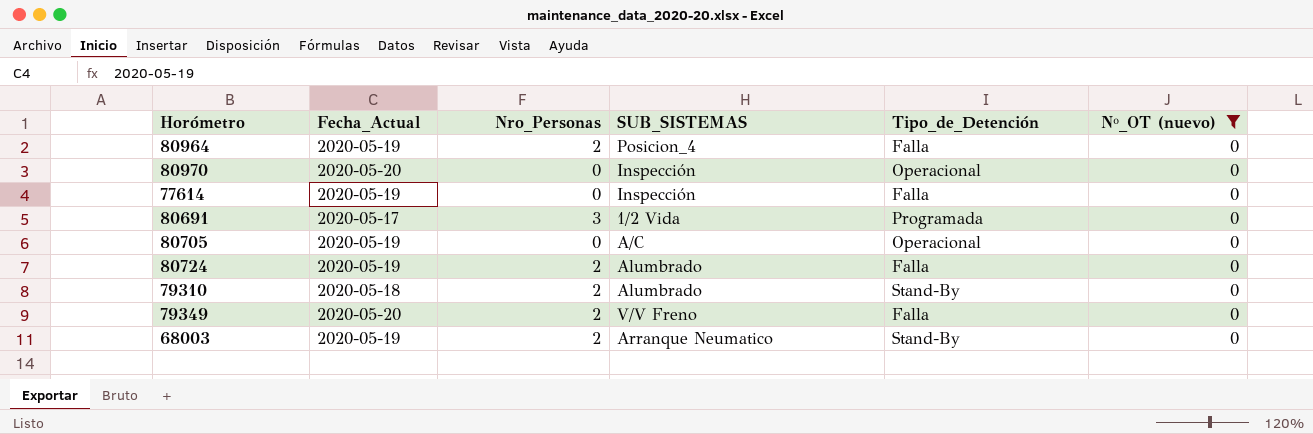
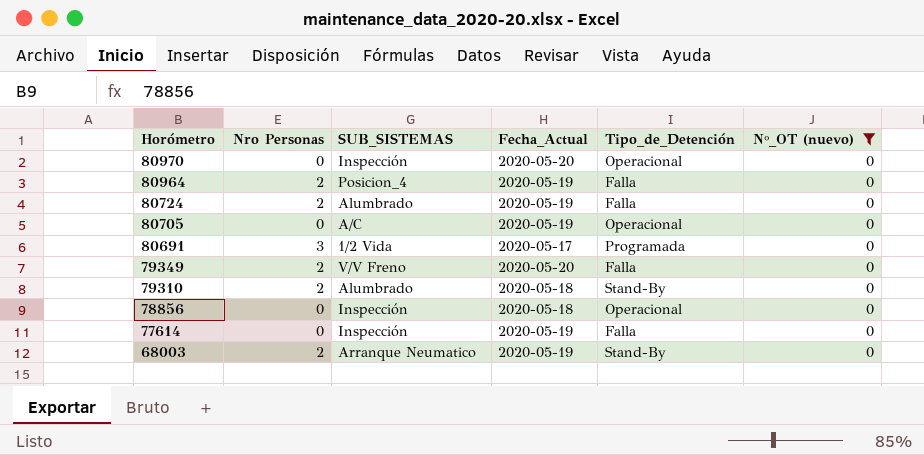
row order: none -> Horómetro descending
column name: Nro_Personas -> Nro Personas
column Fecha_Actual | position: 2 -> 4
row 78856: none -> 0 | Inspección | 2020-05-18 | Operacional | 0

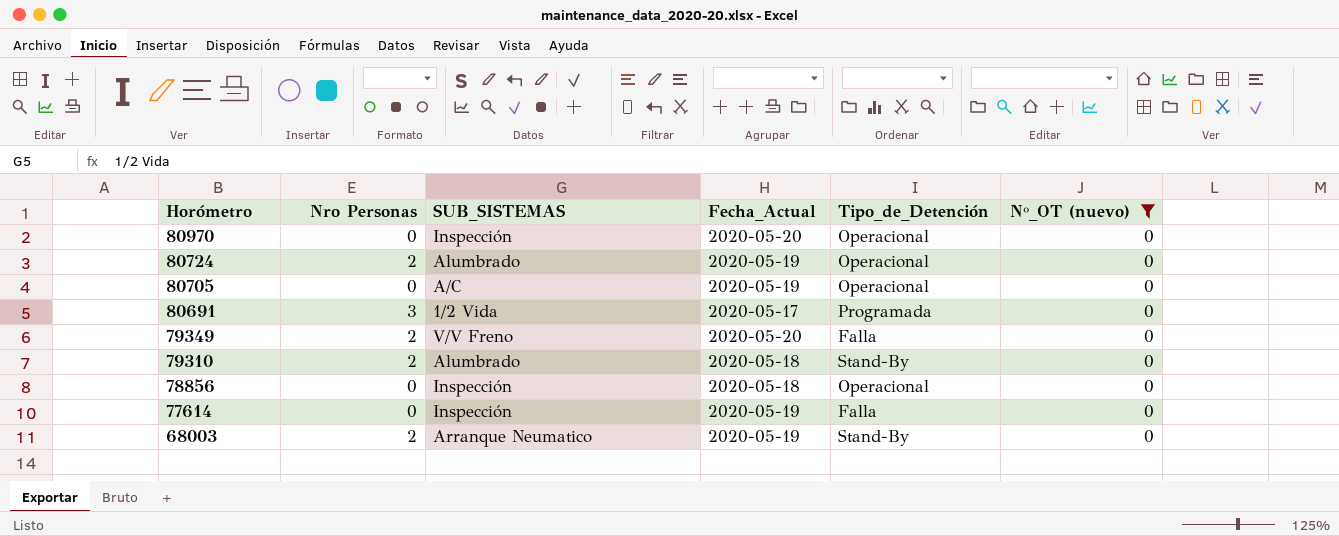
row 80964: 2 | Posicion_4 | 2020-05-19 | Falla | 0 -> none
80724 | Tipo_de_Detención: Falla -> Operacional

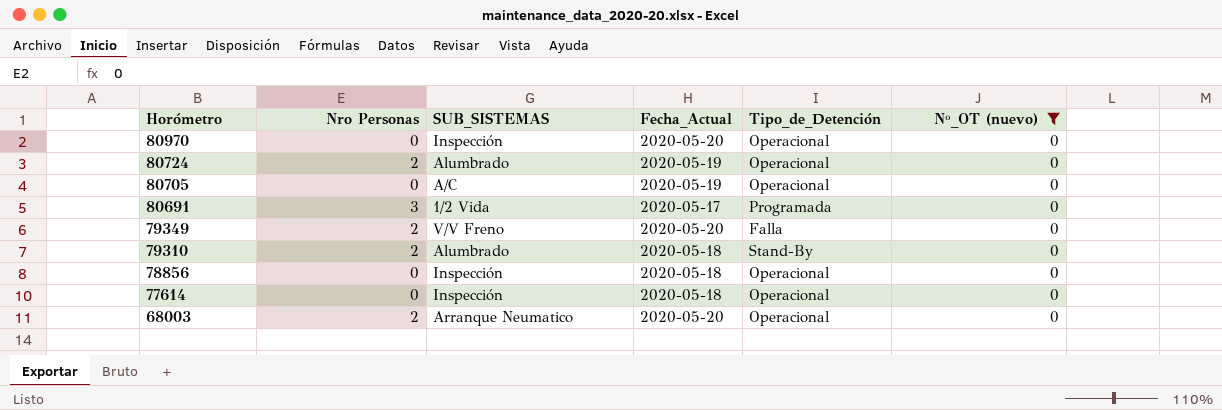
77614 | Fecha_Actual: 2020-05-19 -> 2020-05-18
77614 | Tipo_de_Detención: Falla -> Operacional
68003 | Fecha_Actual: 2020-05-19 -> 2020-05-20
68003 | Tipo_de_Detención: Stand-By -> Operacional

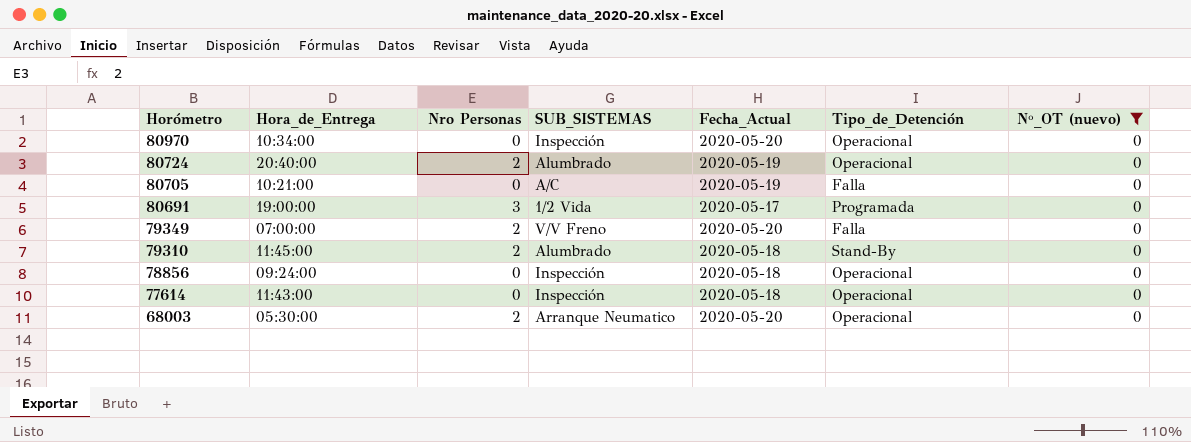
column Hora_de_Entrega | position: none -> 2
80705 | Tipo_de_Detención: Operacional -> Falla

